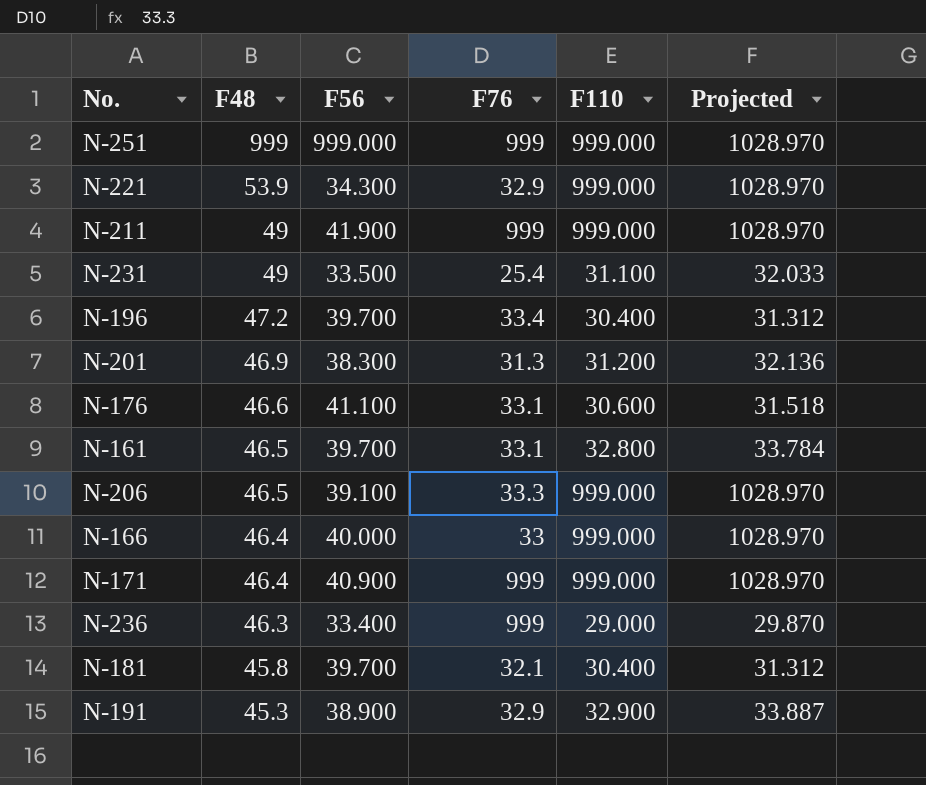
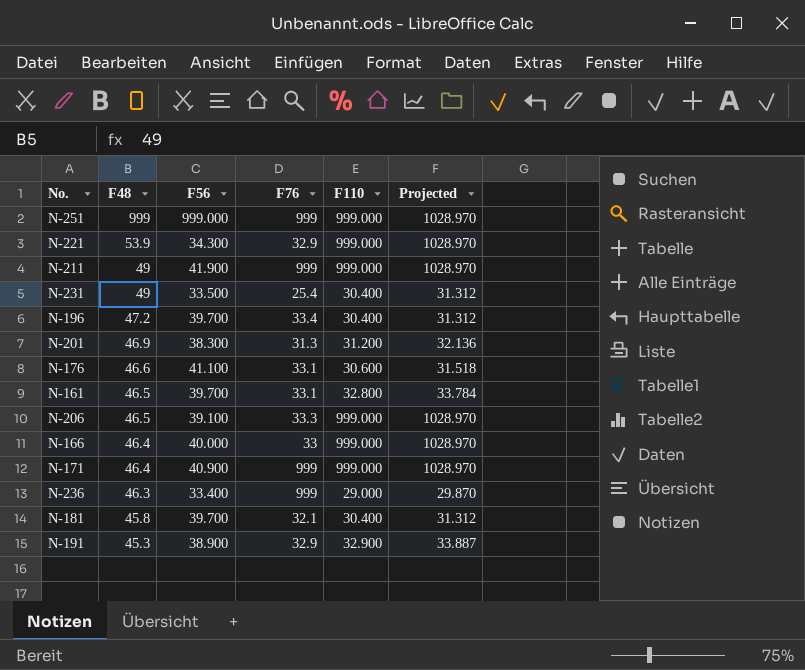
N-231 | F110: 31.100 -> 30.400
N-231 | Projected: 32.033 -> 31.312

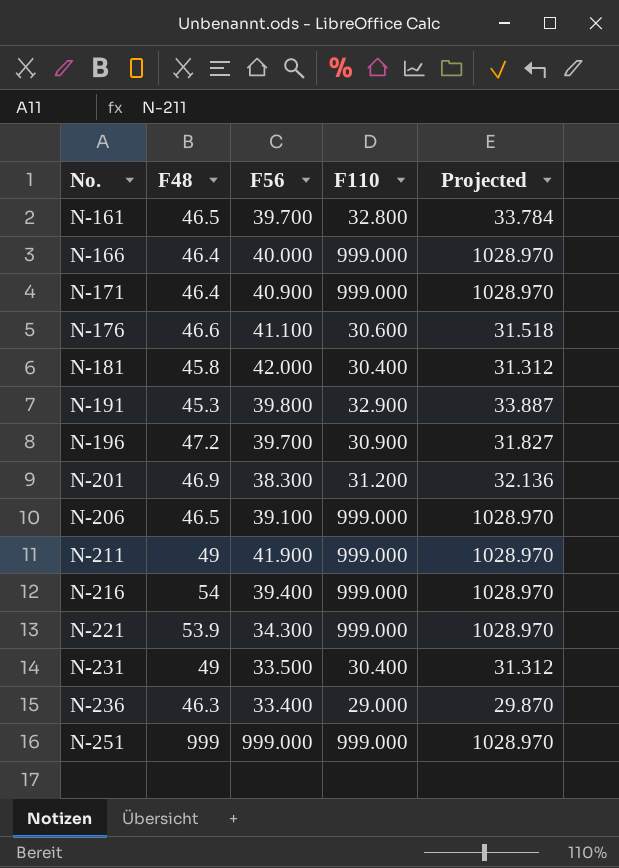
row order: F48 descending -> No. ascending
column F76 | position: 4 -> none
N-181 | F56: 39.700 -> 42.000
N-191 | F56: 38.900 -> 39.800
N-196 | F110: 30.400 -> 30.900
N-196 | Projected: 31.312 -> 31.827
row N-216: none -> 54 | 39.400 | 999.000 | 1028.970

